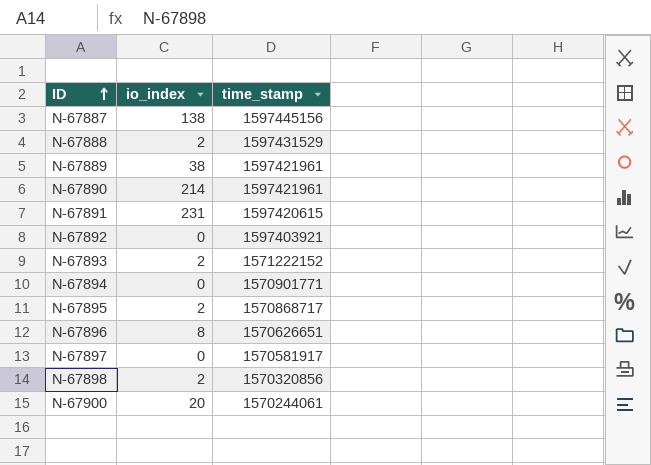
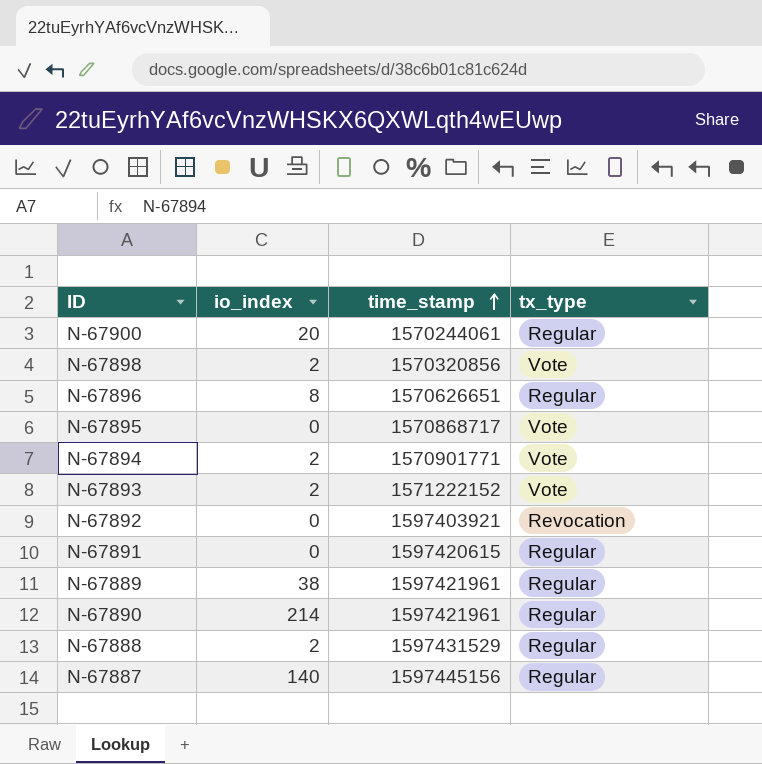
row order: ID ascending -> time_stamp ascending
column tx_type | position: none -> 4
row N-67897: 0 | 1570581917 -> none
N-67895 | io_index: 2 -> 0
N-67894 | io_index: 0 -> 2
N-67891 | io_index: 231 -> 0
N-67887 | io_index: 138 -> 140

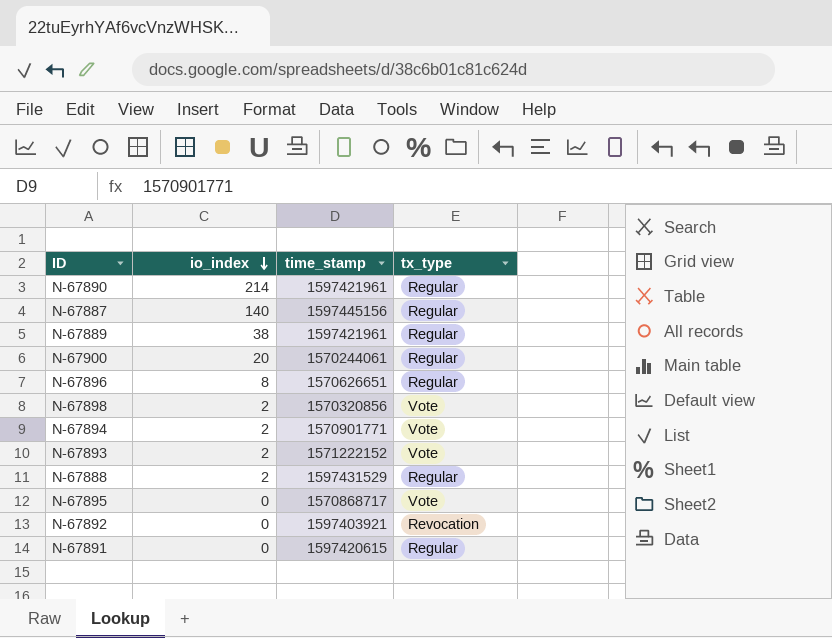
row order: time_stamp ascending -> io_index descending

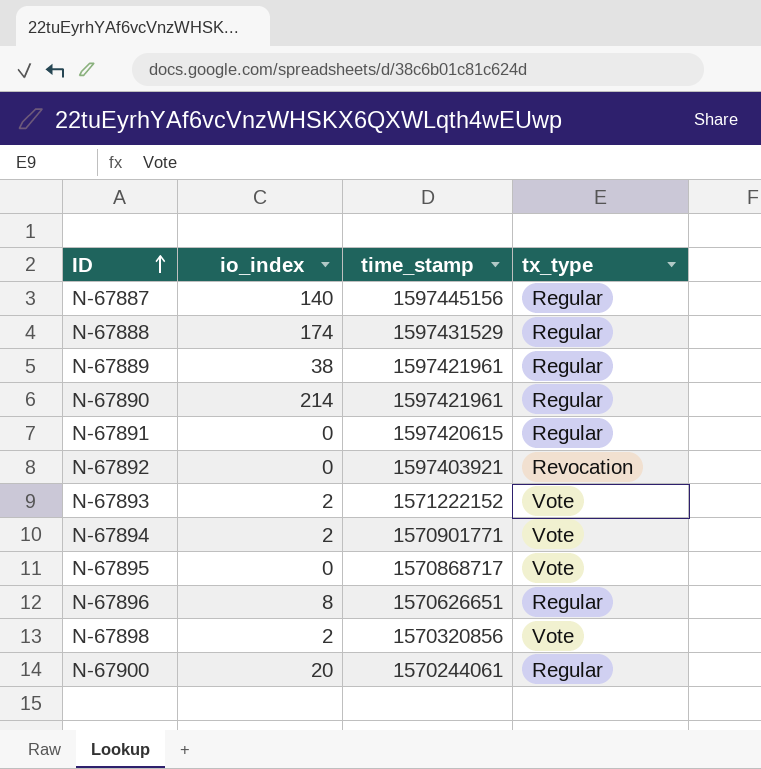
row order: io_index descending -> ID ascending
N-67888 | io_index: 2 -> 174

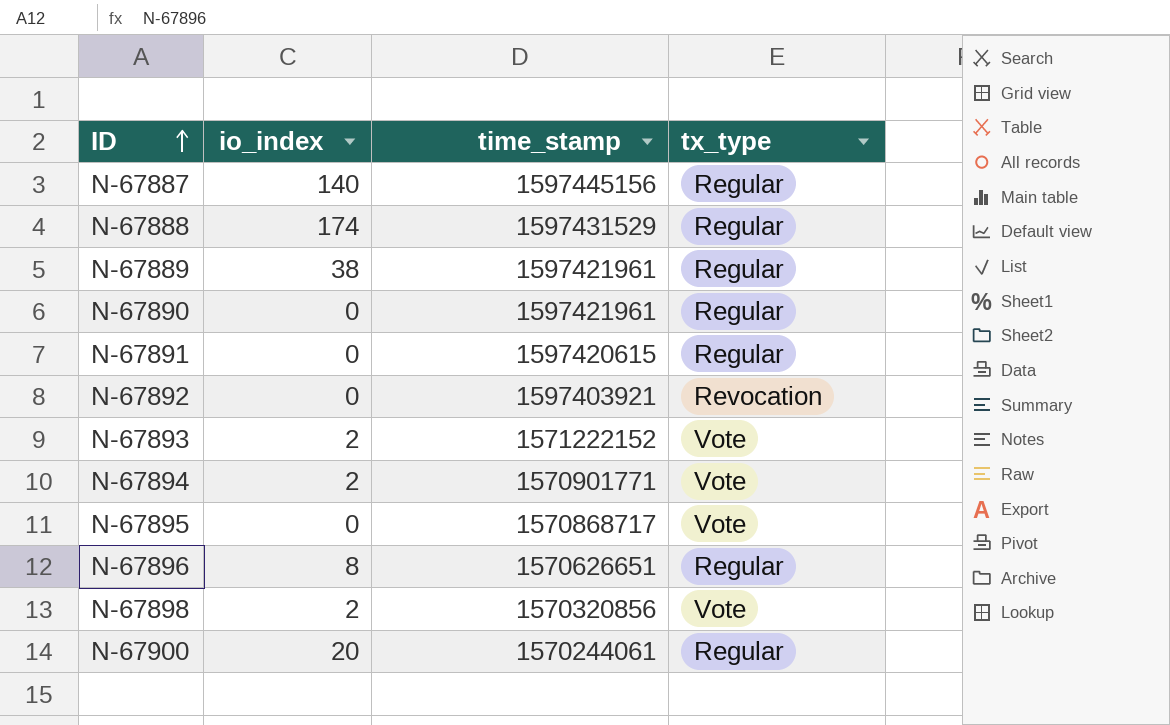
N-67890 | io_index: 214 -> 0

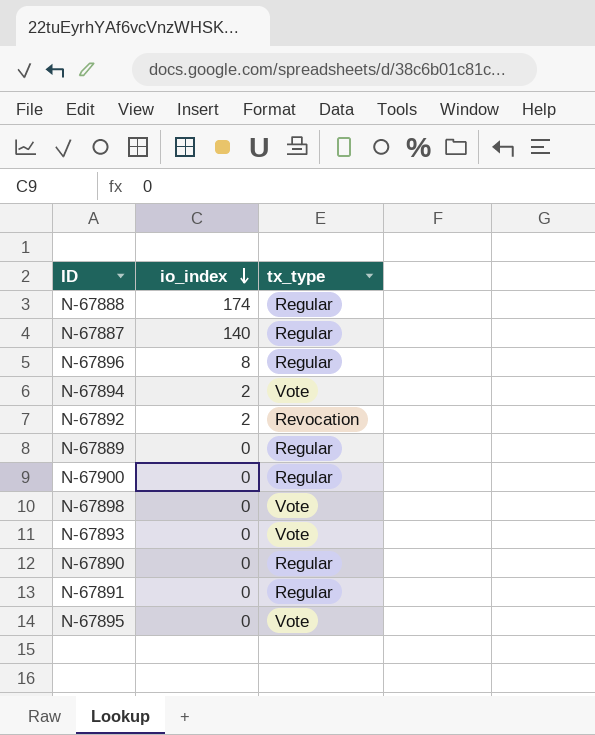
row order: ID ascending -> io_index descending
column time_stamp | position: 3 -> none
N-67892 | io_index: 0 -> 2
N-67889 | io_index: 38 -> 0
N-67900 | io_index: 20 -> 0
N-67898 | io_index: 2 -> 0
N-67893 | io_index: 2 -> 0

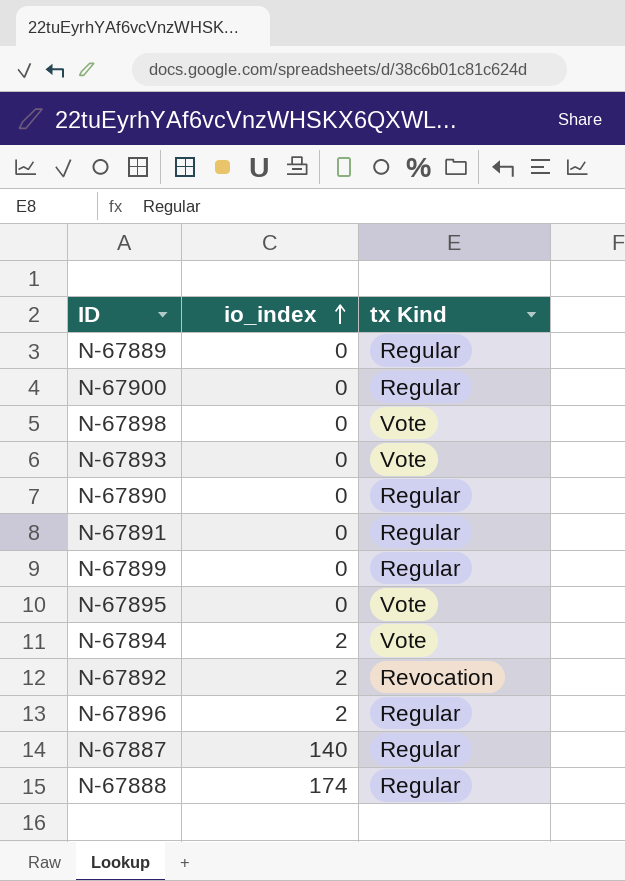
row order: io_index descending -> io_index ascending
column name: tx_type -> tx Kind
row N-67899: none -> 0 | Regular
N-67896 | io_index: 8 -> 2

